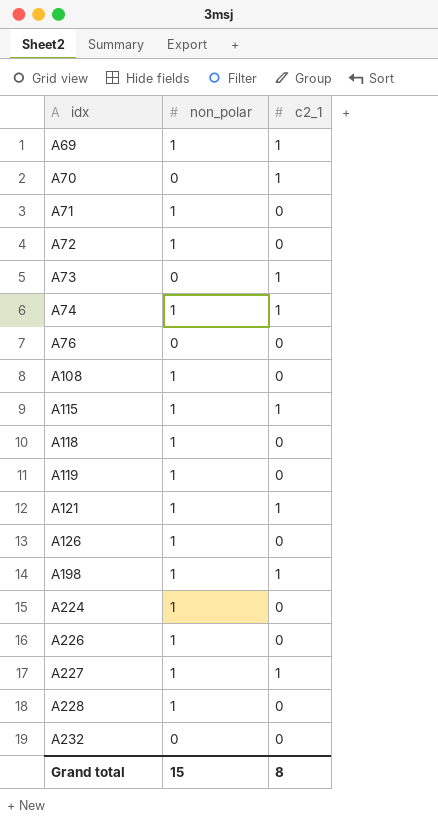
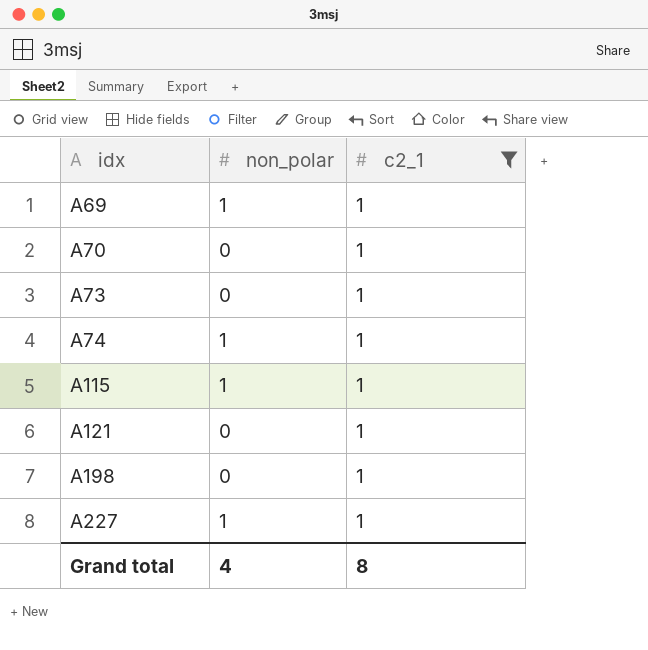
filter: none -> c2_1 = 1
A121 | non_polar: 1 -> 0
A198 | non_polar: 1 -> 0
Grand total | non_polar: 15 -> 4

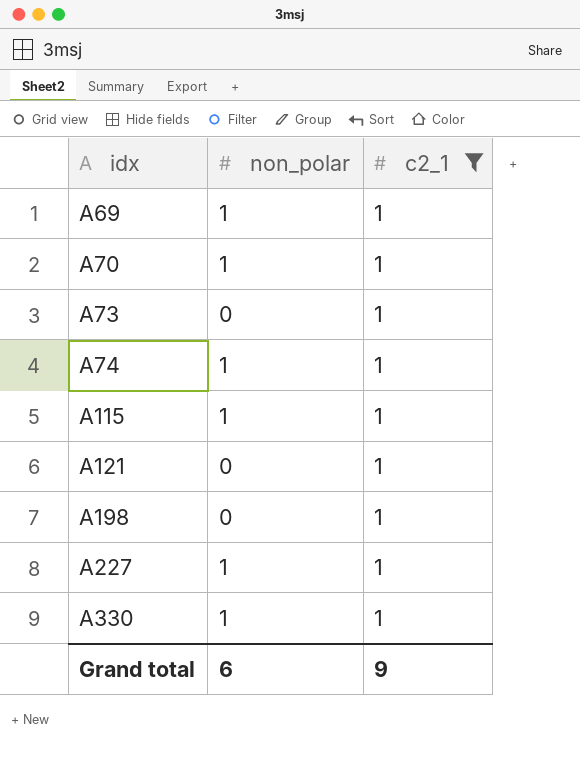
A70 | non_polar: 0 -> 1
row A330: none -> 1 | 1
Grand total | non_polar: 4 -> 6
Grand total | c2_1: 8 -> 9

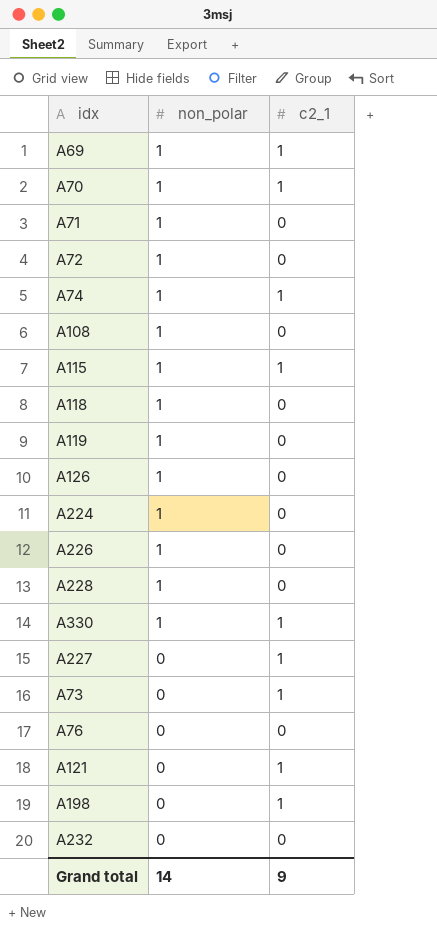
filter: c2_1 = 1 -> none
row order: idx ascending -> non_polar descending
A227 | non_polar: 1 -> 0
Grand total | non_polar: 6 -> 14

